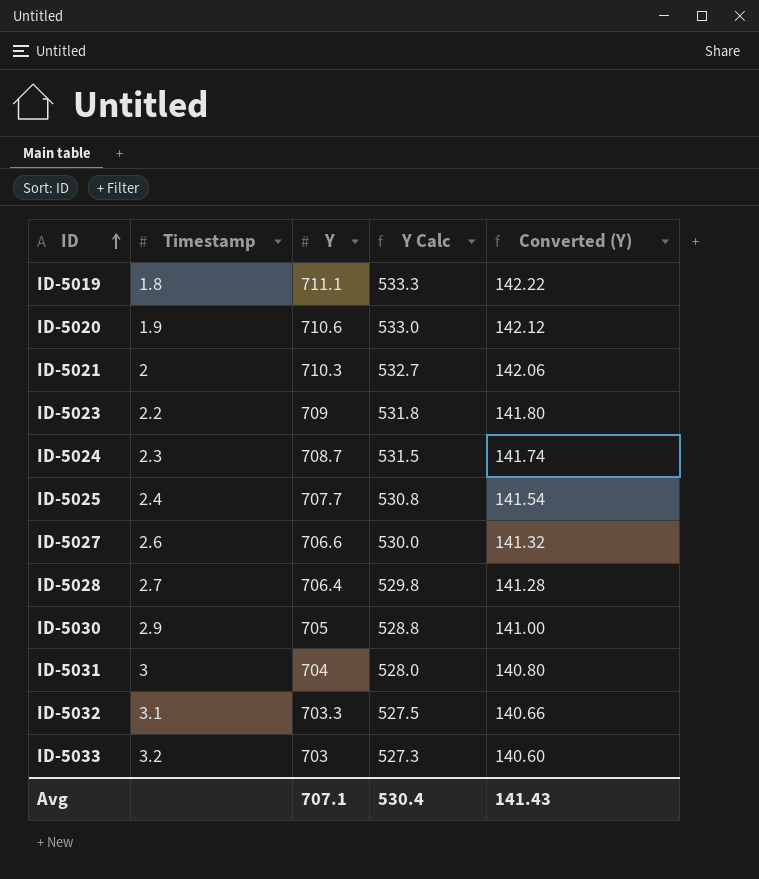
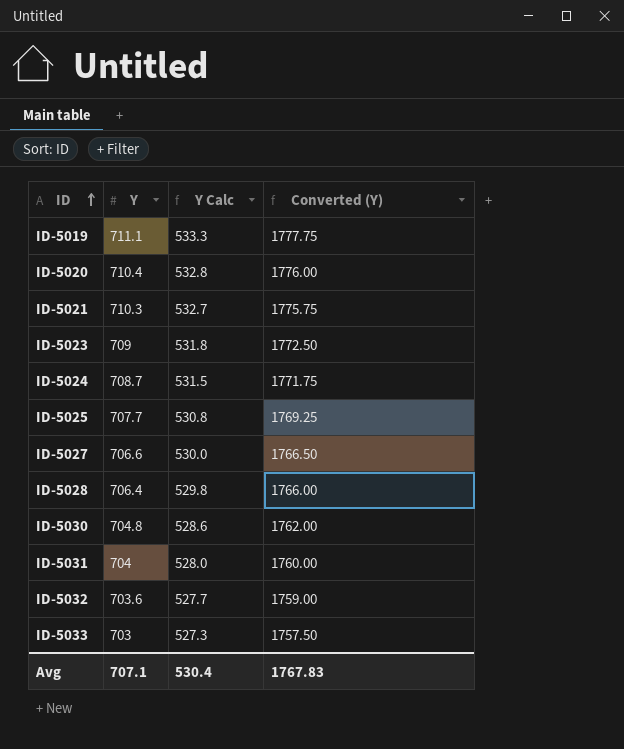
column Timestamp | position: 2 -> none
column Converted (Y) | formula: [Y] * 0.2 -> [Y] * 2.5
ID-5020 | Y: 710.6 -> 710.4
ID-5020 | Y Calc: 533.0 -> 532.8
ID-5030 | Y: 705 -> 704.8
ID-5030 | Y Calc: 528.8 -> 528.6
ID-5032 | Y: 703.3 -> 703.6
ID-5032 | Y Calc: 527.5 -> 527.7
Avg | Converted (Y): 141.43 -> 1767.83

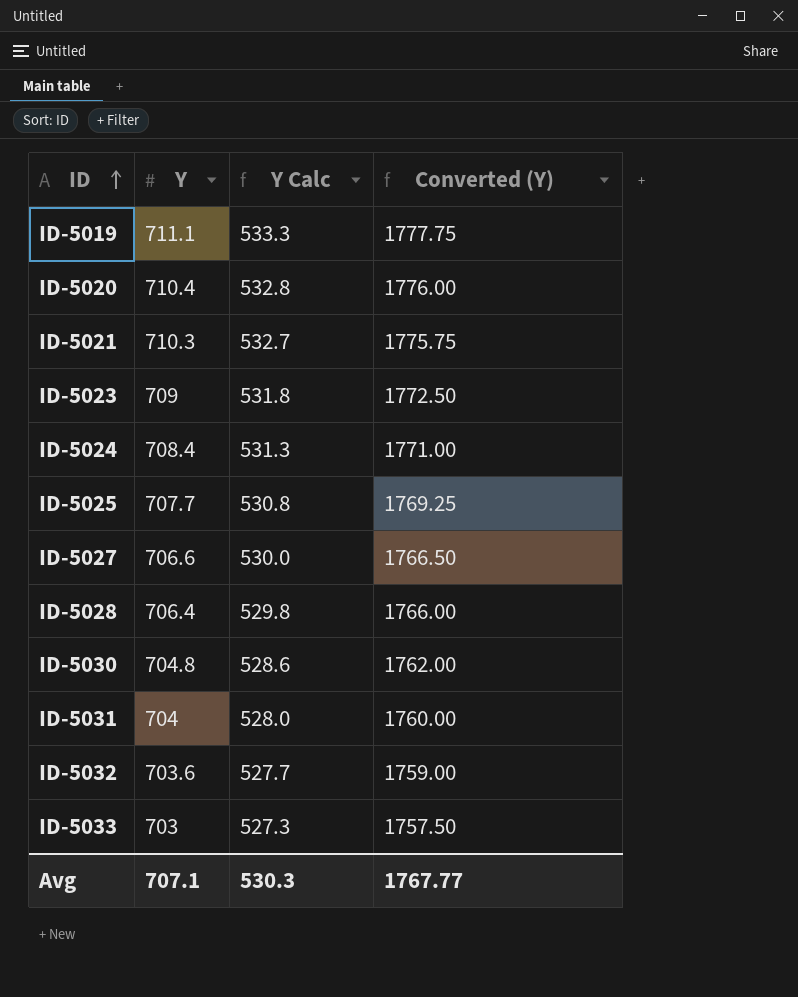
ID-5024 | Y: 708.7 -> 708.4
ID-5024 | Y Calc: 531.5 -> 531.3
ID-5024 | Converted (Y): 1771.75 -> 1771.00
Avg | Y Calc: 530.4 -> 530.3
Avg | Converted (Y): 1767.83 -> 1767.77

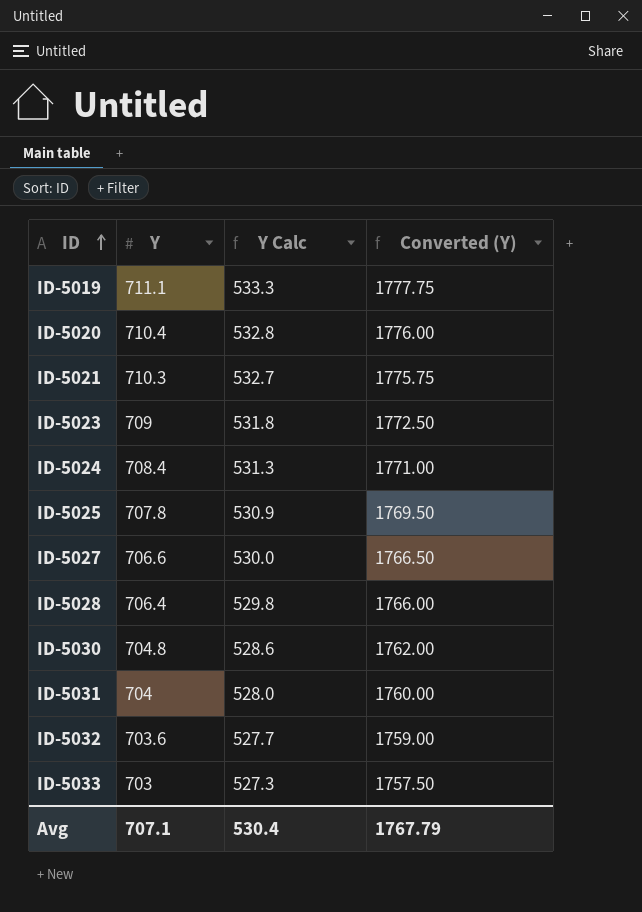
ID-5025 | Y: 707.7 -> 707.8
ID-5025 | Y Calc: 530.8 -> 530.9
ID-5025 | Converted (Y): 1769.25 -> 1769.50
Avg | Y Calc: 530.3 -> 530.4
Avg | Converted (Y): 1767.77 -> 1767.79

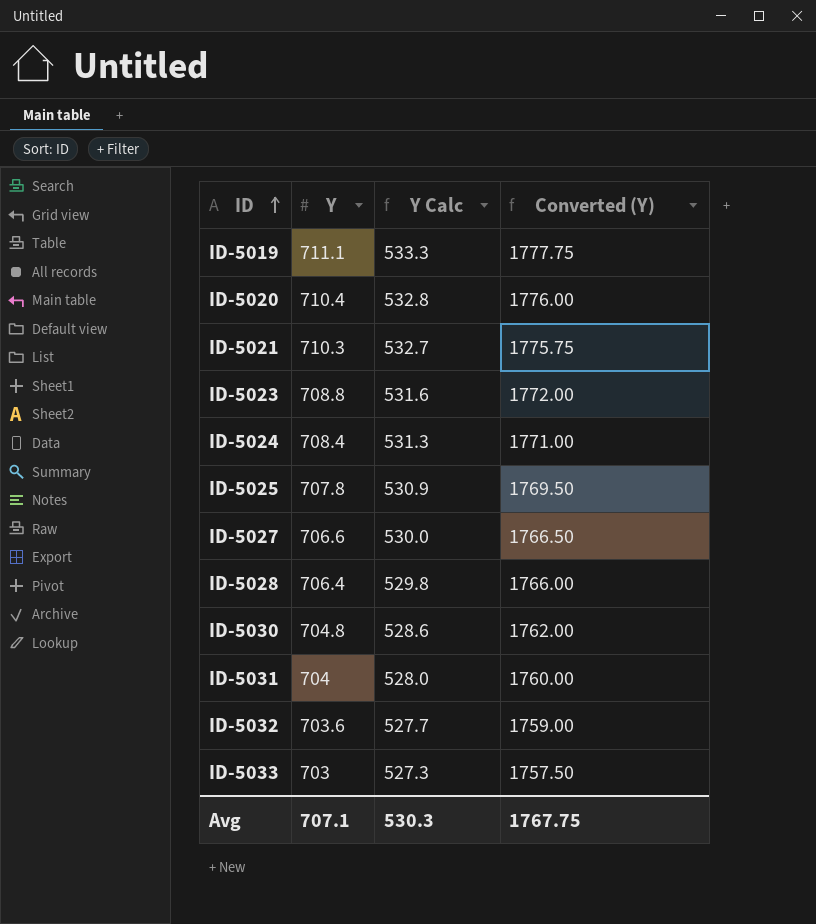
ID-5023 | Y: 709 -> 708.8
ID-5023 | Y Calc: 531.8 -> 531.6
ID-5023 | Converted (Y): 1772.50 -> 1772.00
Avg | Y Calc: 530.4 -> 530.3
Avg | Converted (Y): 1767.79 -> 1767.75

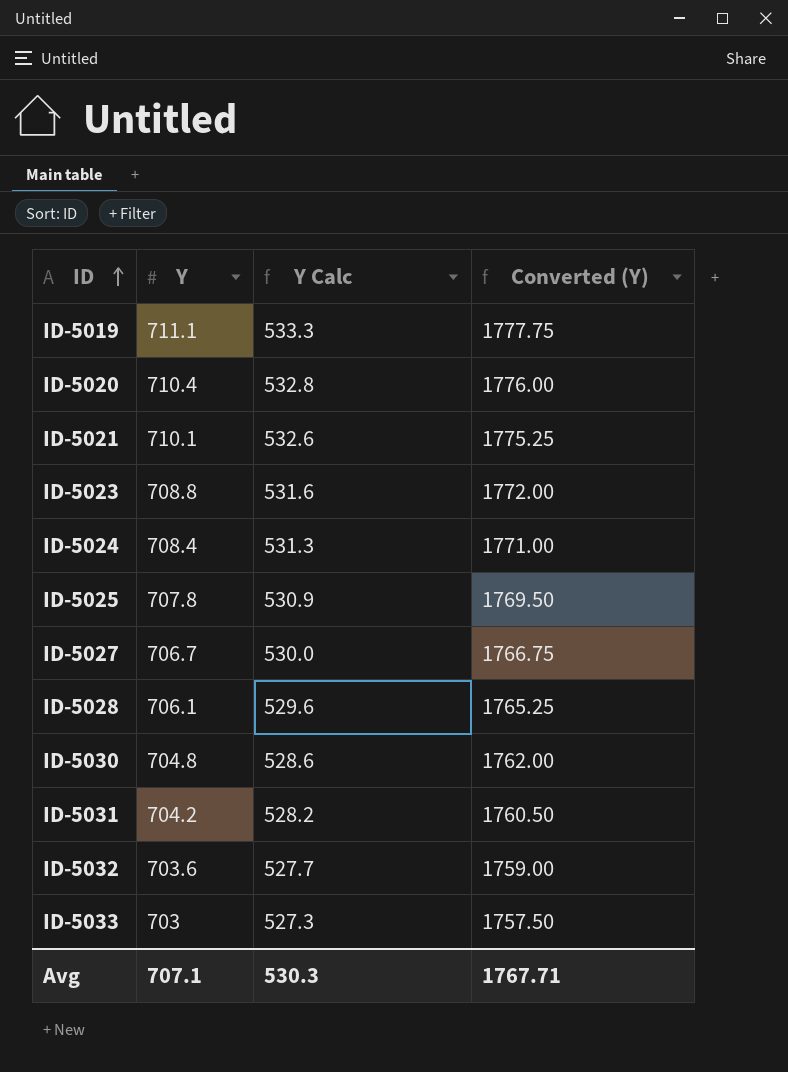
ID-5021 | Y: 710.3 -> 710.1
ID-5021 | Y Calc: 532.7 -> 532.6
ID-5021 | Converted (Y): 1775.75 -> 1775.25
ID-5027 | Y: 706.6 -> 706.7
ID-5027 | Converted (Y): 1766.50 -> 1766.75
ID-5028 | Y: 706.4 -> 706.1
ID-5028 | Y Calc: 529.8 -> 529.6
ID-5028 | Converted (Y): 1766.00 -> 1765.25
ID-5031 | Y: 704 -> 704.2
ID-5031 | Y Calc: 528.0 -> 528.2
ID-5031 | Converted (Y): 1760.00 -> 1760.50
Avg | Converted (Y): 1767.75 -> 1767.71

